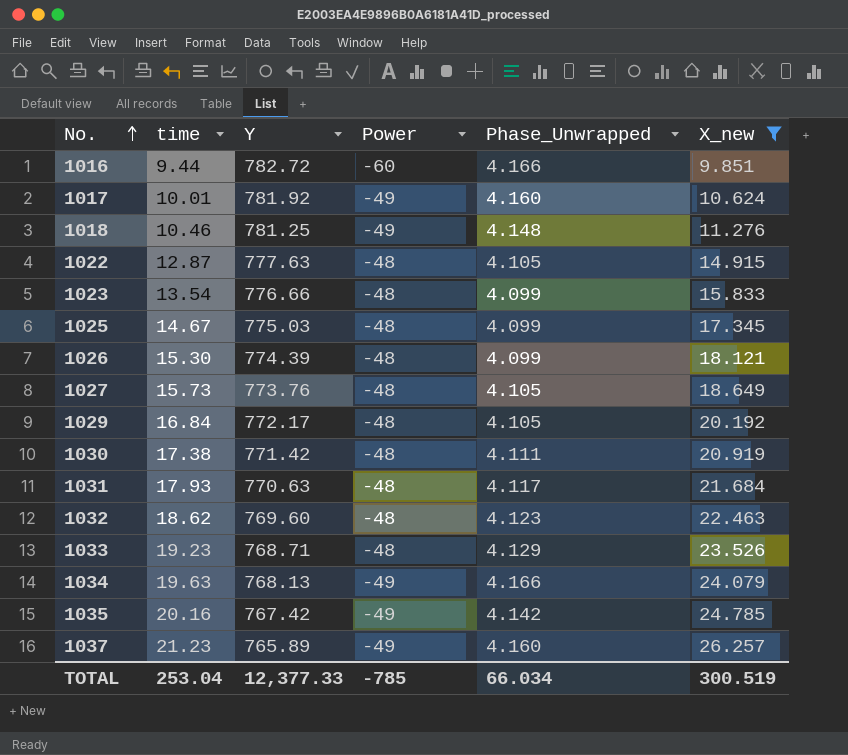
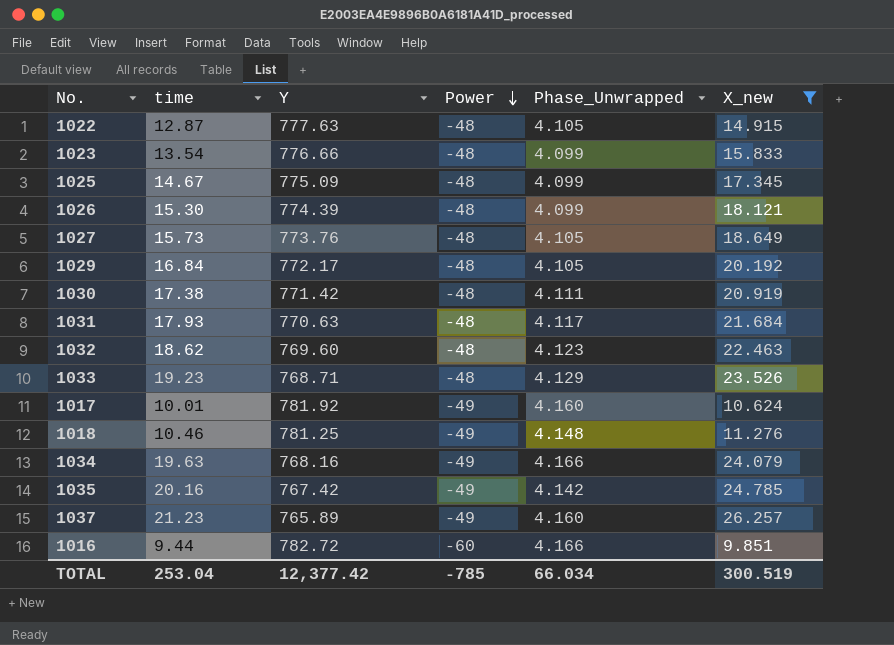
row order: No. ascending -> Power descending
1025 | Y: 775.03 -> 775.09
1034 | Y: 768.13 -> 768.16
TOTAL | Y: 12,377.33 -> 12,377.42

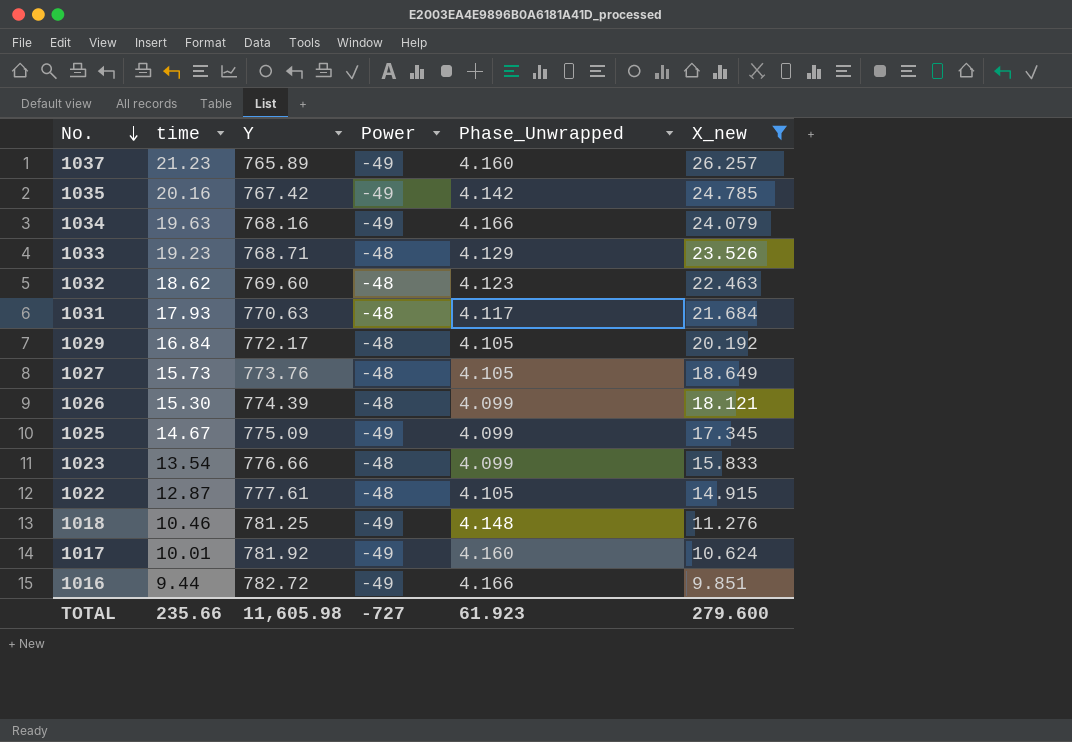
row order: Power descending -> No. descending
row 1030: 17.38 | 771.42 | -48 | 4.111 | 20.919 -> none
1025 | Power: -48 -> -49
1022 | Y: 777.63 -> 777.61
1016 | Power: -60 -> -49
TOTAL | time: 253.04 -> 235.66
TOTAL | Y: 12,377.42 -> 11,605.98
TOTAL | Power: -785 -> -727
TOTAL | Phase_Unwrapped: 66.034 -> 61.923
TOTAL | X_new: 300.519 -> 279.600

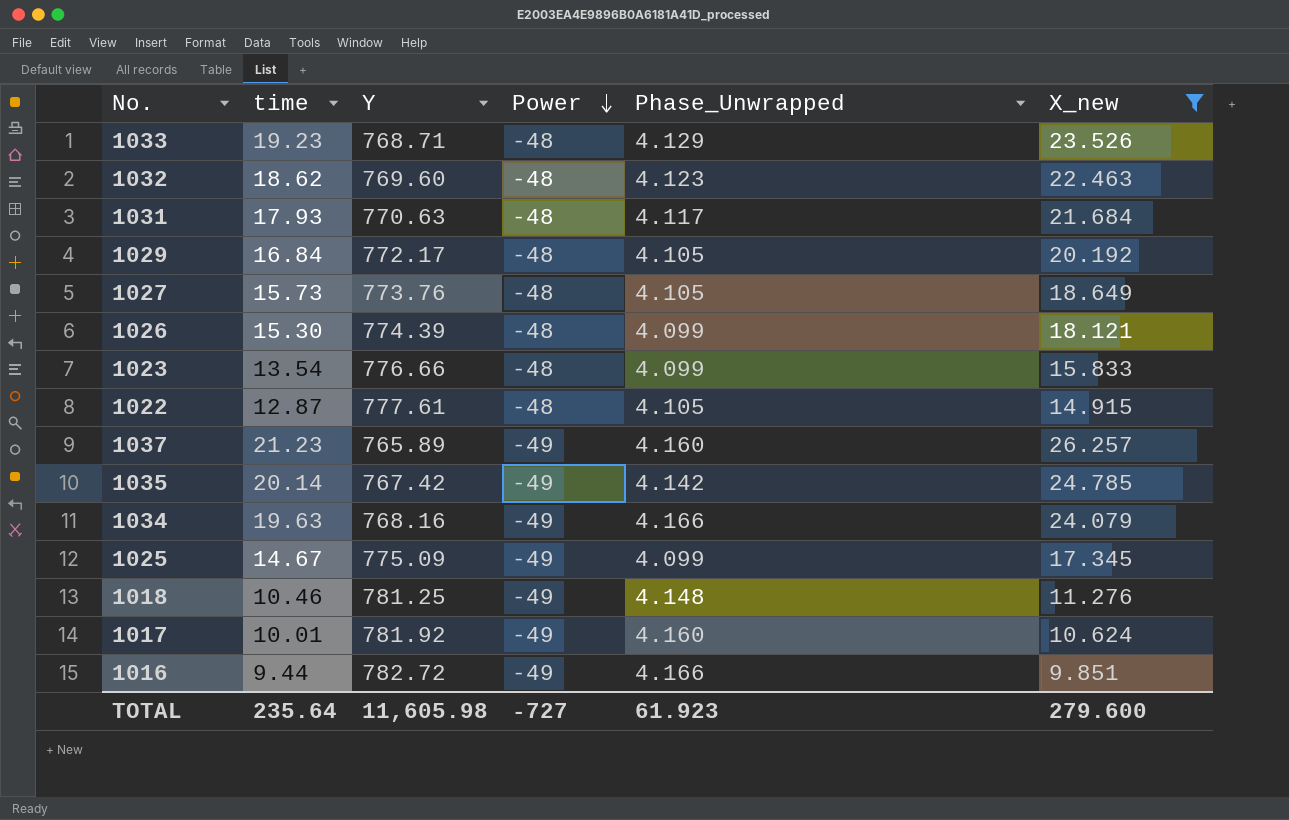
row order: No. descending -> Power descending
1035 | time: 20.16 -> 20.14
TOTAL | time: 235.66 -> 235.64

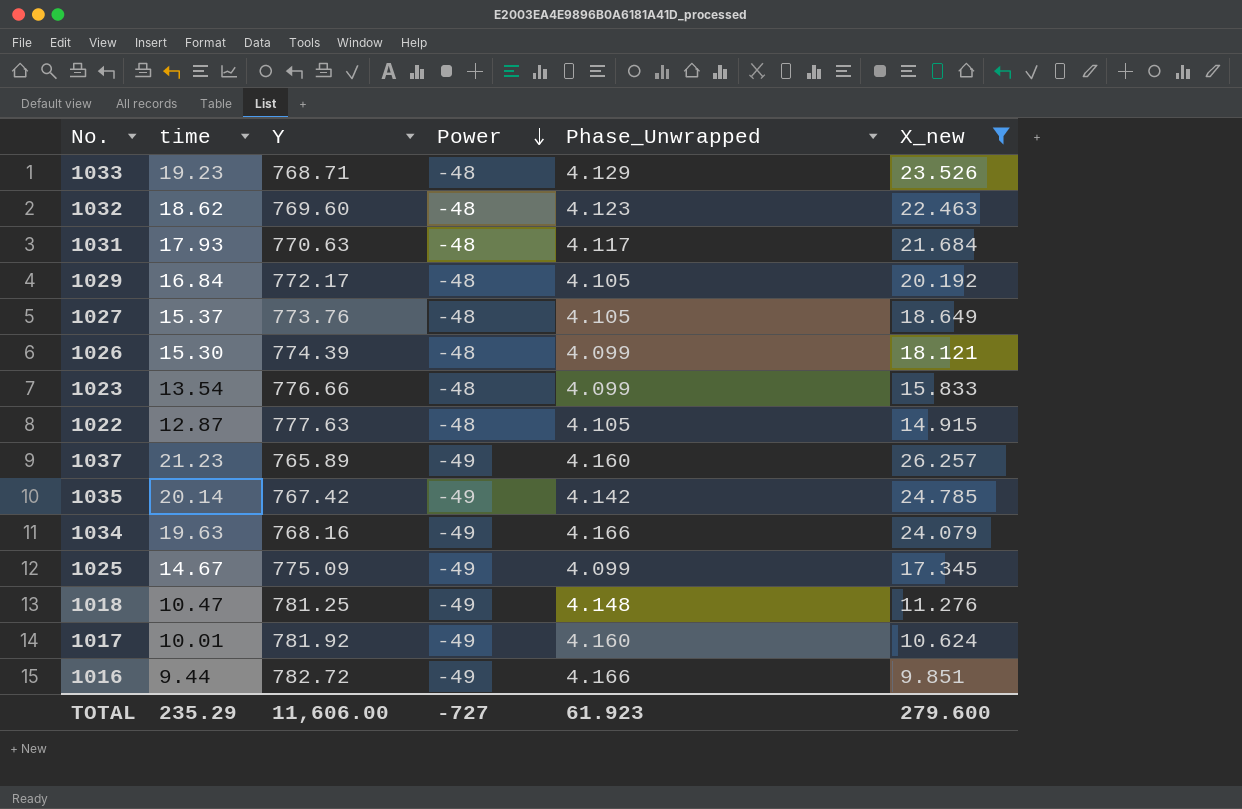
1027 | time: 15.73 -> 15.37
1022 | Y: 777.61 -> 777.63
1018 | time: 10.46 -> 10.47
TOTAL | time: 235.64 -> 235.29
TOTAL | Y: 11,605.98 -> 11,606.00

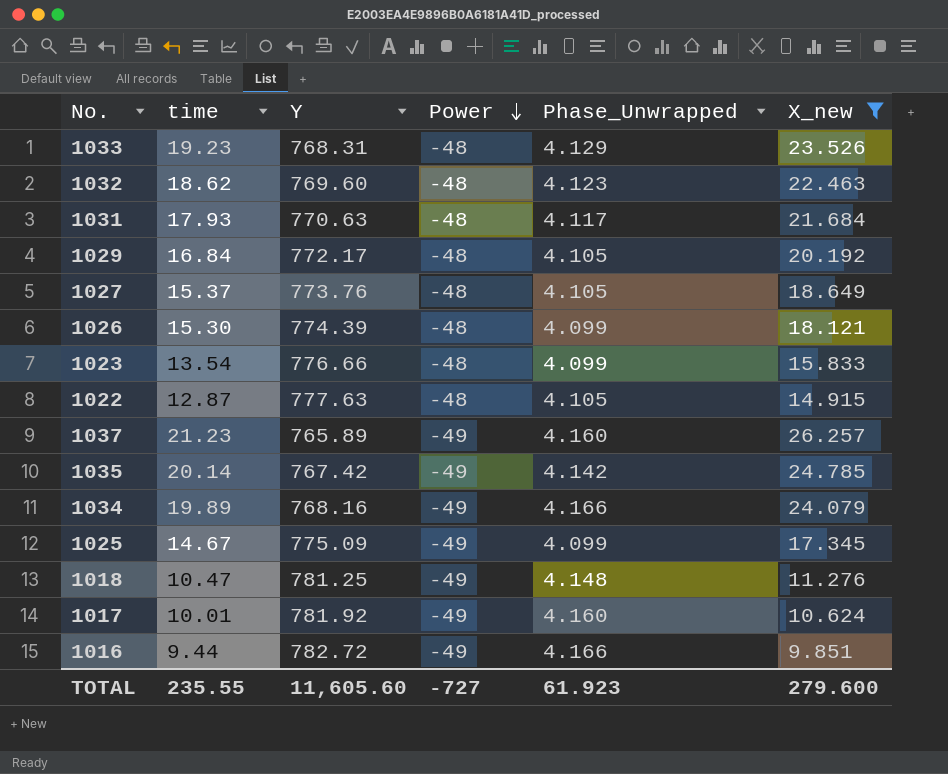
1033 | Y: 768.71 -> 768.31
1034 | time: 19.63 -> 19.89
TOTAL | time: 235.29 -> 235.55
TOTAL | Y: 11,606.00 -> 11,605.60

